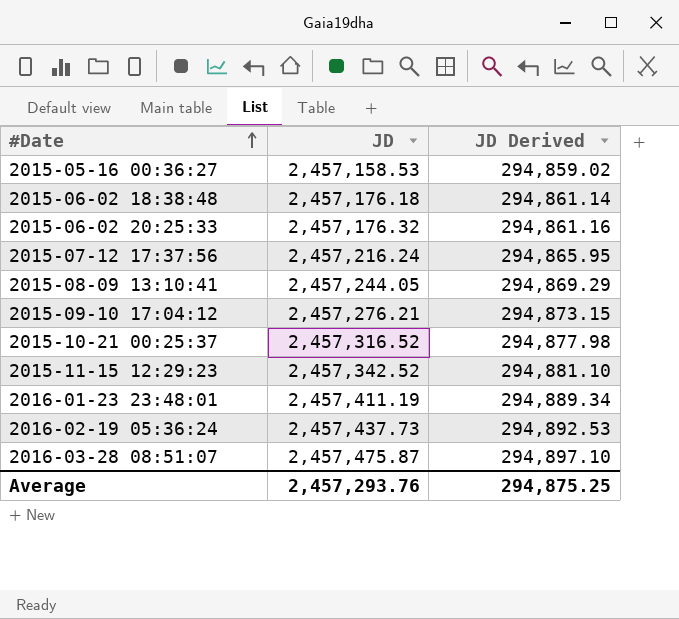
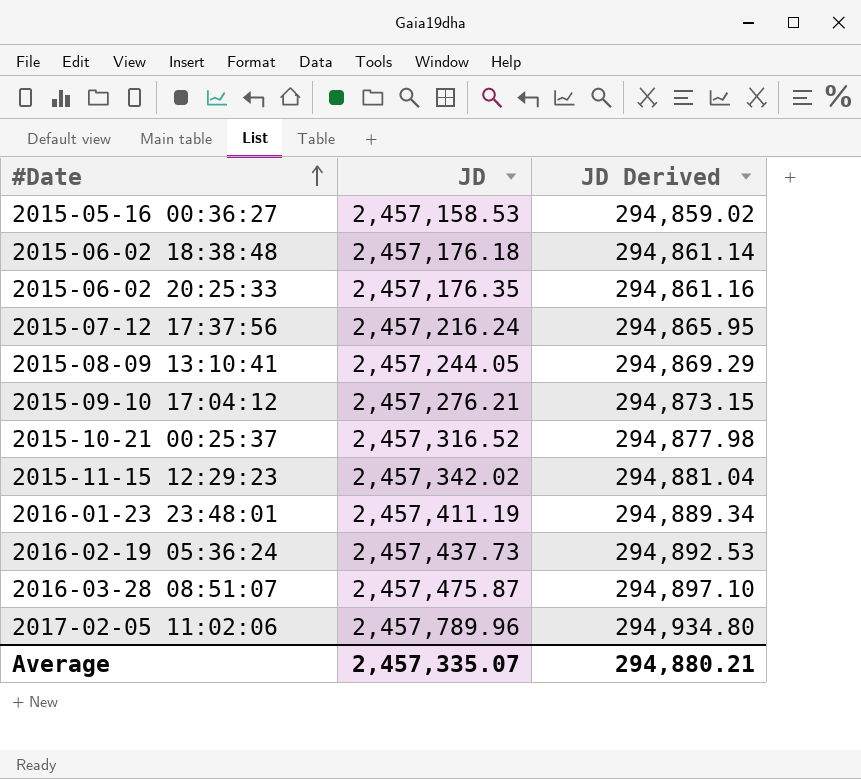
2015-06-02 20:25:33 | JD: 2,457,176.32 -> 2,457,176.35
2015-11-15 12:29:23 | JD: 2,457,342.52 -> 2,457,342.02
2015-11-15 12:29:23 | JD Derived: 294,881.10 -> 294,881.04
row 2017-02-05 11:02:06: none -> 2,457,789.96 | 294,934.80
Average | JD: 2,457,293.76 -> 2,457,335.07
Average | JD Derived: 294,875.25 -> 294,880.21

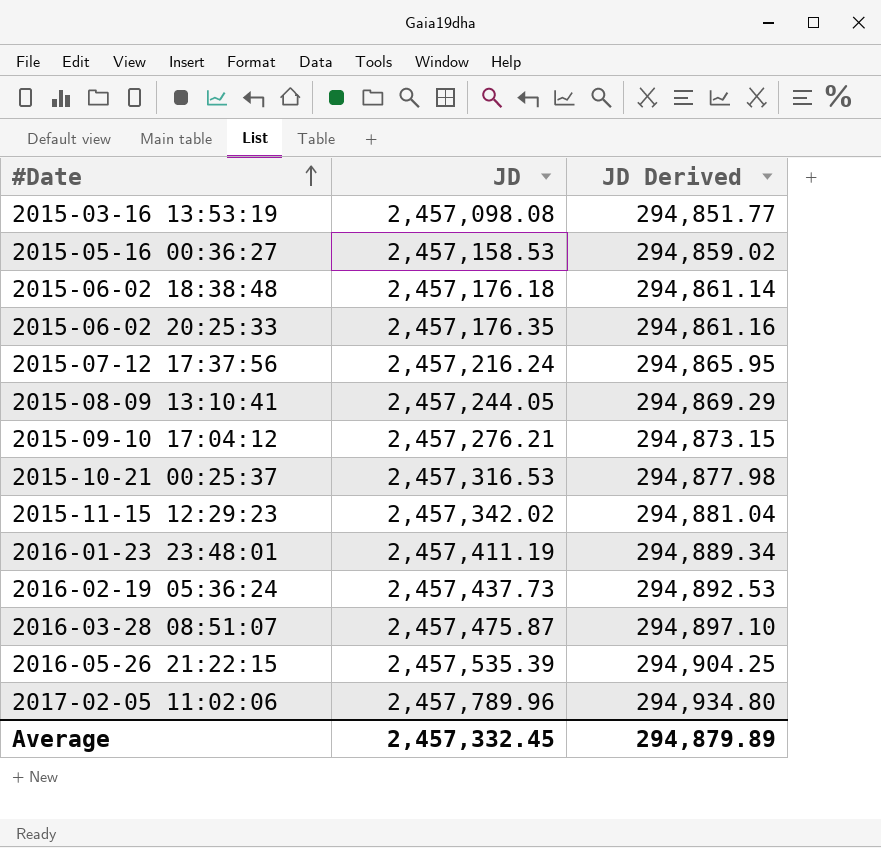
row 2015-03-16 13:53:19: none -> 2,457,098.08 | 294,851.77
2015-10-21 00:25:37 | JD: 2,457,316.52 -> 2,457,316.53
row 2016-05-26 21:22:15: none -> 2,457,535.39 | 294,904.25
Average | JD: 2,457,335.07 -> 2,457,332.45
Average | JD Derived: 294,880.21 -> 294,879.89

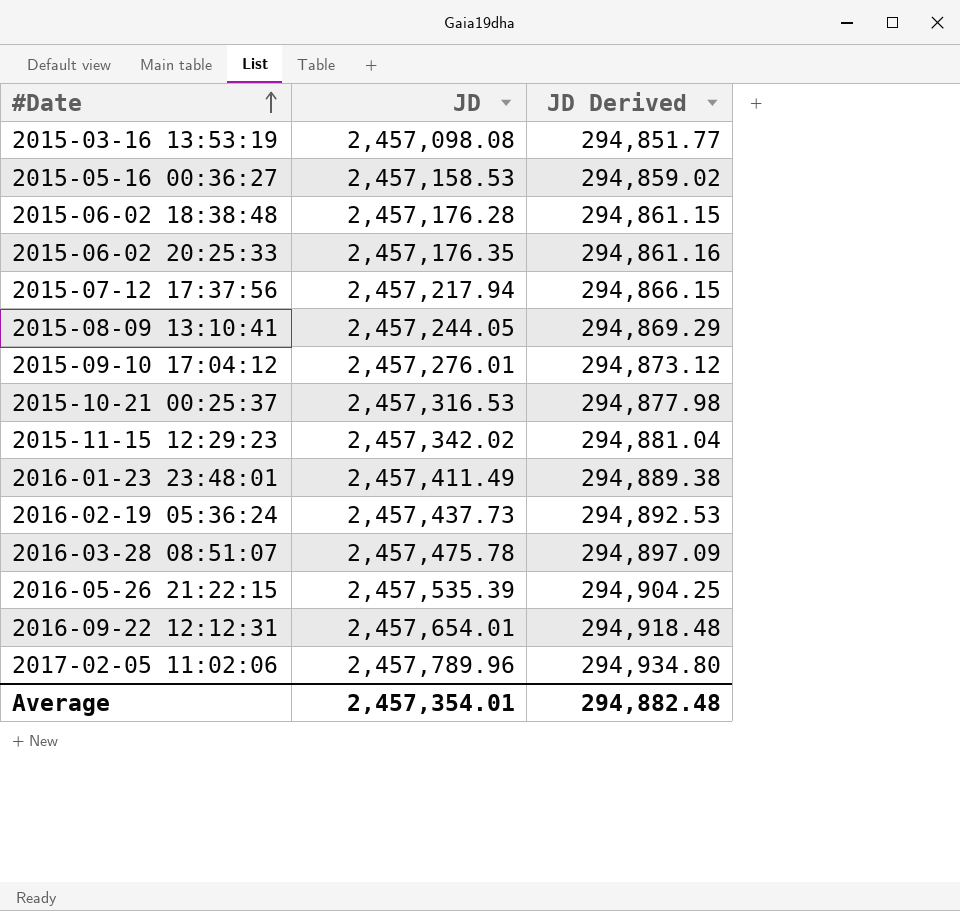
2015-06-02 18:38:48 | JD: 2,457,176.18 -> 2,457,176.28
2015-06-02 18:38:48 | JD Derived: 294,861.14 -> 294,861.15
2015-07-12 17:37:56 | JD: 2,457,216.24 -> 2,457,217.94
2015-07-12 17:37:56 | JD Derived: 294,865.95 -> 294,866.15
2015-09-10 17:04:12 | JD: 2,457,276.21 -> 2,457,276.01
2015-09-10 17:04:12 | JD Derived: 294,873.15 -> 294,873.12
2016-01-23 23:48:01 | JD: 2,457,411.19 -> 2,457,411.49
2016-01-23 23:48:01 | JD Derived: 294,889.34 -> 294,889.38
2016-03-28 08:51:07 | JD: 2,457,475.87 -> 2,457,475.78
2016-03-28 08:51:07 | JD Derived: 294,897.10 -> 294,897.09
row 2016-09-22 12:12:31: none -> 2,457,654.01 | 294,918.48
Average | JD: 2,457,332.45 -> 2,457,354.01
Average | JD Derived: 294,879.89 -> 294,882.48

